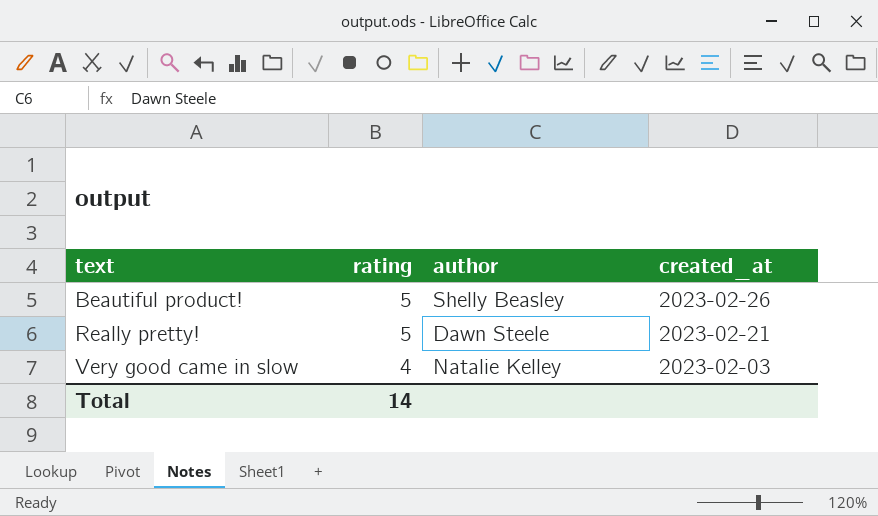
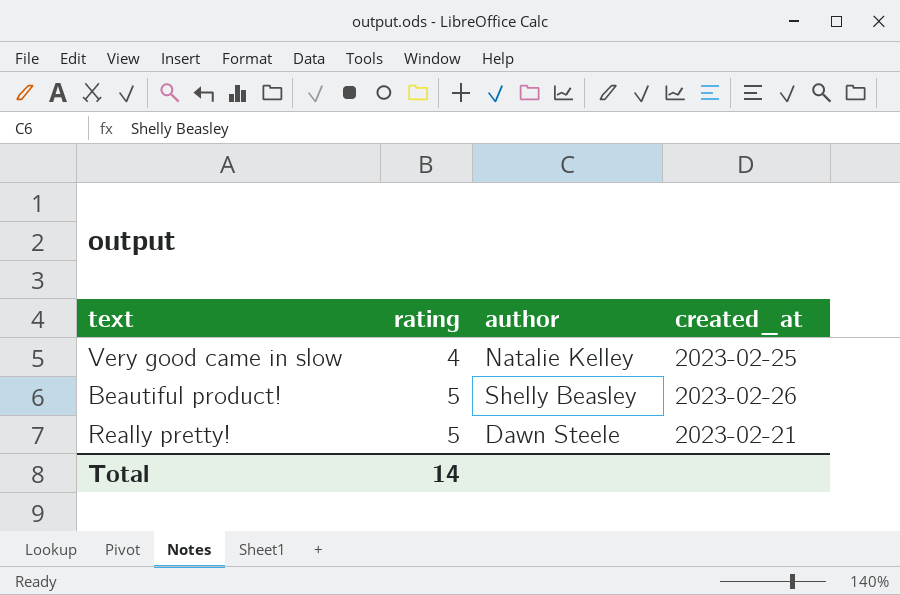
row order: text ascending -> rating ascending
Very good came in slow | created_at: 2023-02-03 -> 2023-02-25

